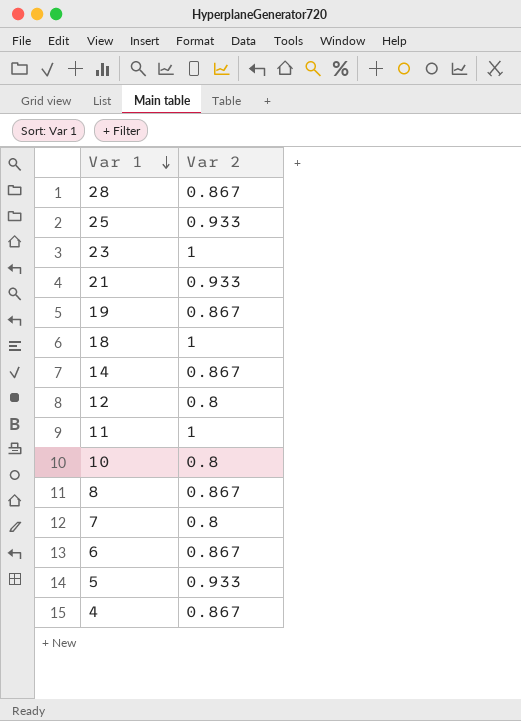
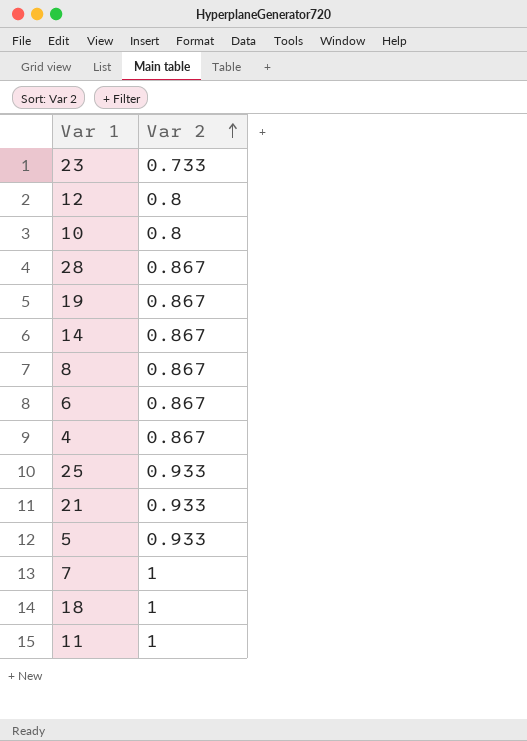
row order: Var 1 descending -> Var 2 ascending
23 | Var 2: 1 -> 0.733
7 | Var 2: 0.8 -> 1

